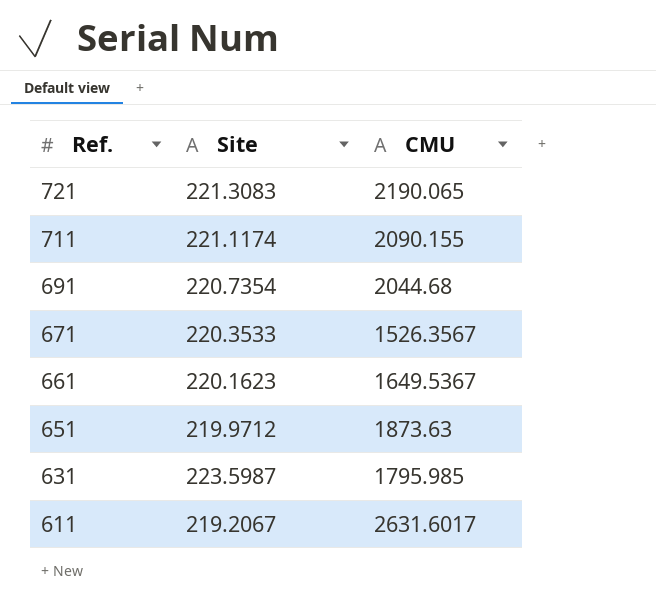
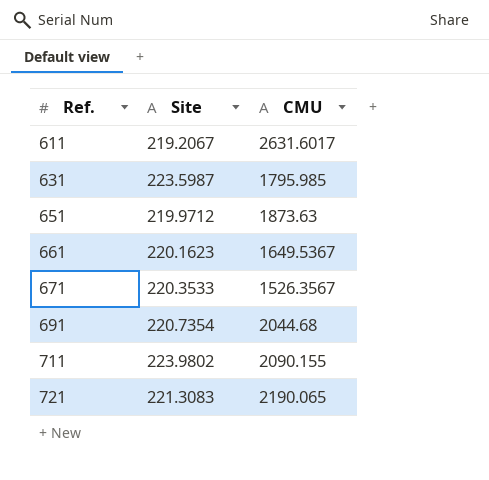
row order: Ref. descending -> Ref. ascending
711 | Site: 221.1174 -> 223.9802

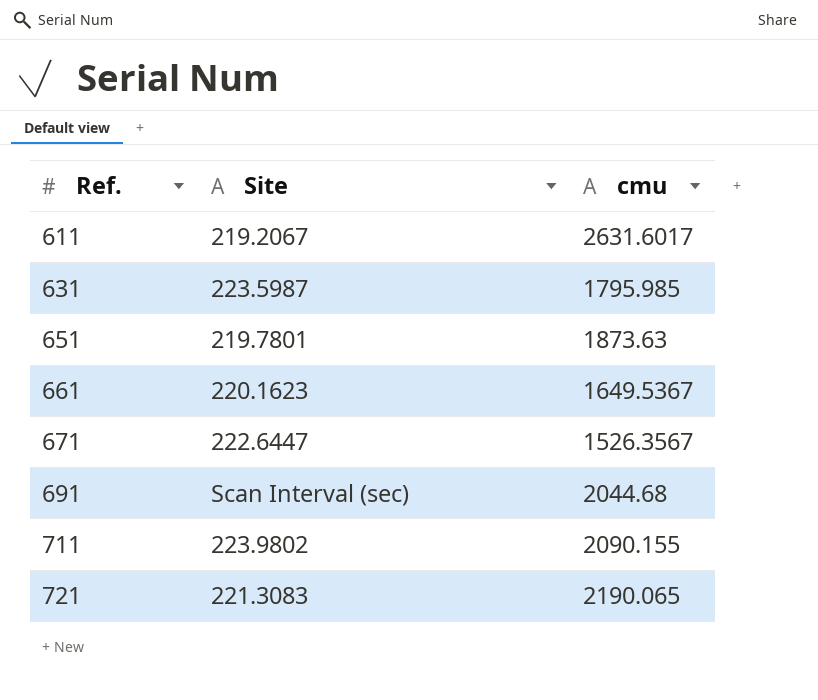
column name: CMU -> cmu
651 | Site: 219.9712 -> 219.7801
671 | Site: 220.3533 -> 222.6447
691 | Site: 220.7354 -> Scan Interval (sec)

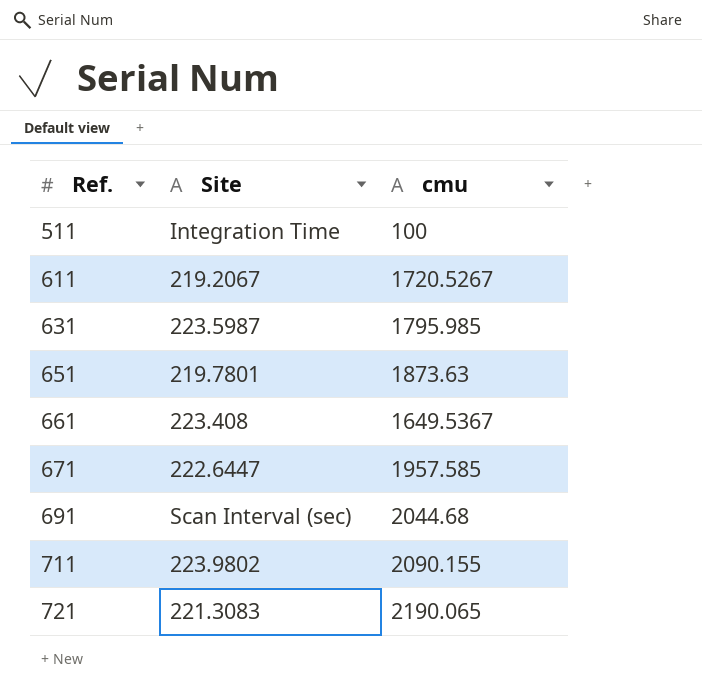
row 511: none -> Integration Time | 100
611 | cmu: 2631.6017 -> 1720.5267
661 | Site: 220.1623 -> 223.408
671 | cmu: 1526.3567 -> 1957.585

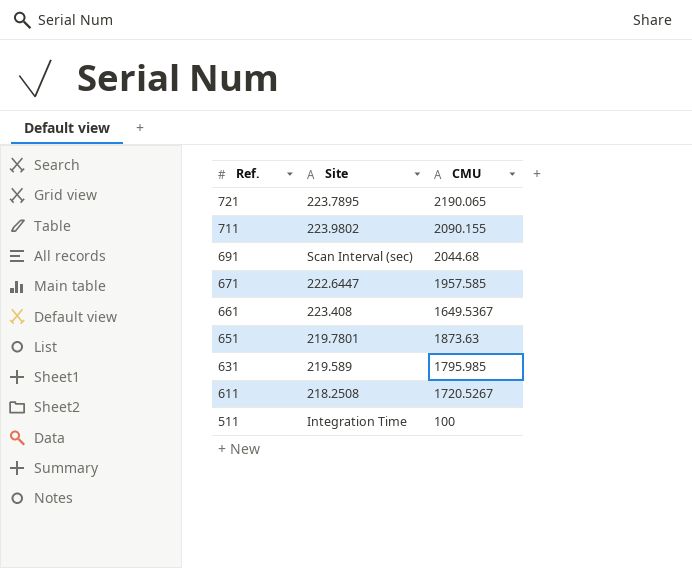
row order: Ref. ascending -> Ref. descending
column name: cmu -> CMU
721 | Site: 221.3083 -> 223.7895
631 | Site: 223.5987 -> 219.589
611 | Site: 219.2067 -> 218.2508

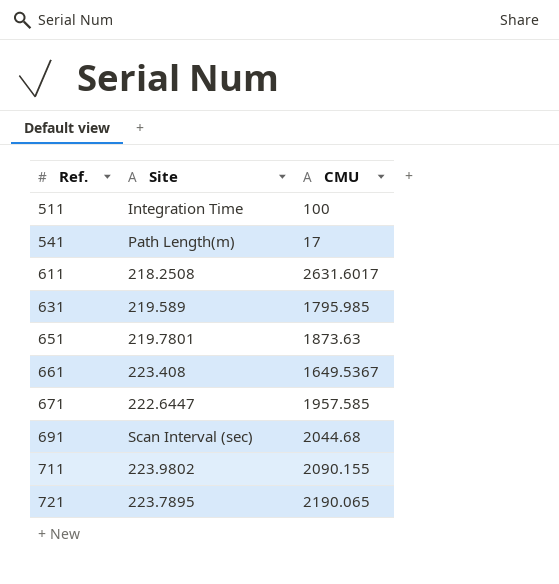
row order: Ref. descending -> Ref. ascending
row 541: none -> Path Length(m) | 17
611 | CMU: 1720.5267 -> 2631.6017

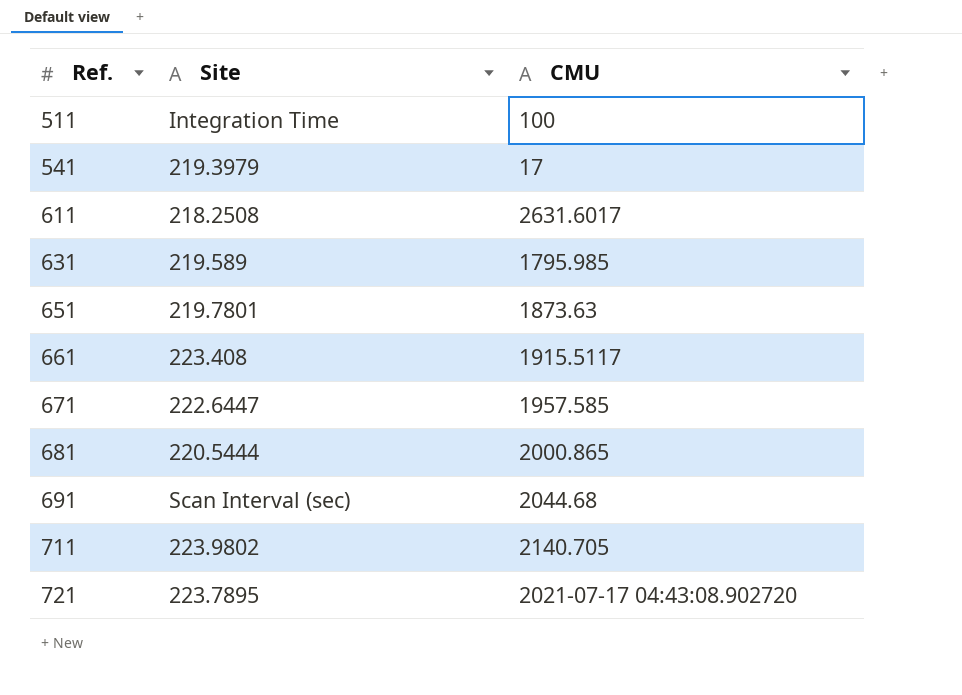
541 | Site: Path Length(m) -> 219.3979
661 | CMU: 1649.5367 -> 1915.5117
row 681: none -> 220.5444 | 2000.865
711 | CMU: 2090.155 -> 2140.705
721 | CMU: 2190.065 -> 2021-07-17 04:43:08.902720

